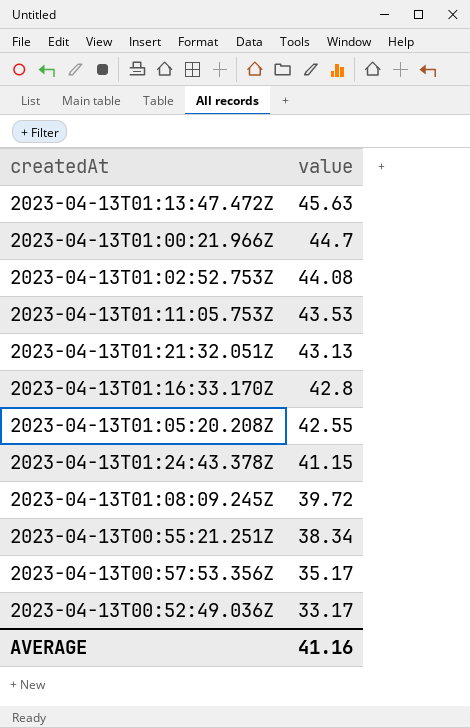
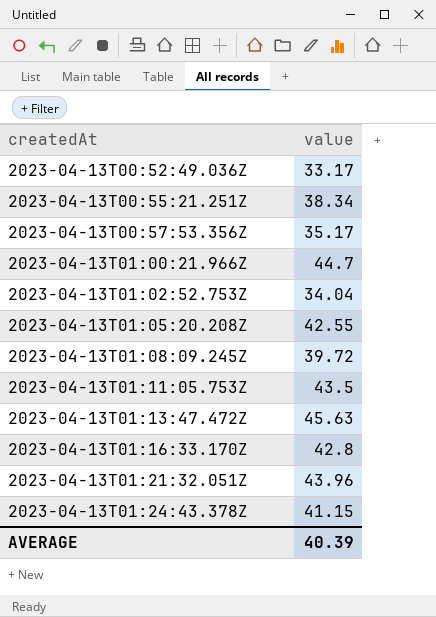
row order: value descending -> createdAt ascending
2023-04-13T01:02:52.753Z | value: 44.08 -> 34.04
2023-04-13T01:11:05.753Z | value: 43.53 -> 43.5
2023-04-13T01:21:32.051Z | value: 43.13 -> 43.96
AVERAGE | value: 41.16 -> 40.39

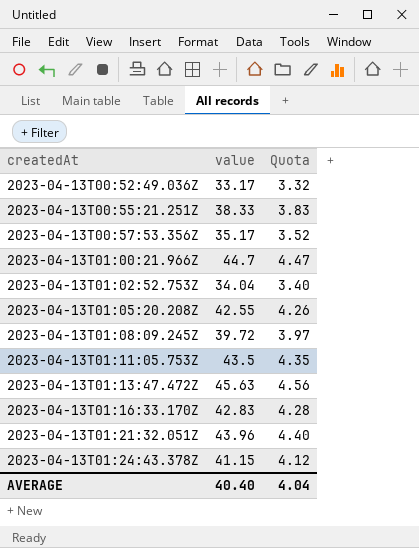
column Quota | formula: none -> [value] * 0.1
2023-04-13T00:55:21.251Z | value: 38.34 -> 38.33
2023-04-13T01:16:33.170Z | value: 42.8 -> 42.83
AVERAGE | value: 40.39 -> 40.40

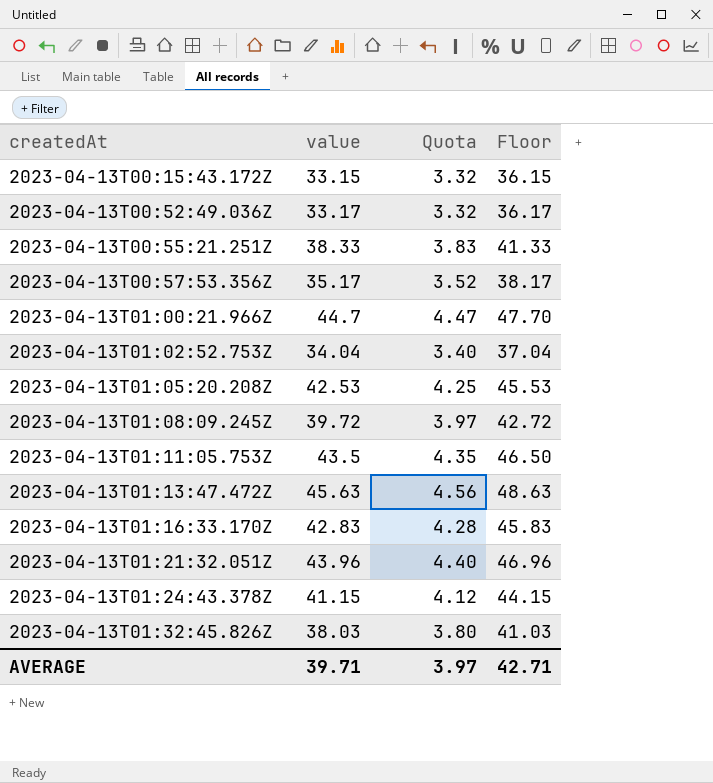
column Floor | formula: none -> [value] + 3
row 2023-04-13T00:15:43.172Z: none -> 33.15 | 3.32 | 36.15
2023-04-13T01:05:20.208Z | value: 42.55 -> 42.53
2023-04-13T01:05:20.208Z | Quota: 4.26 -> 4.25
row 2023-04-13T01:32:45.826Z: none -> 38.03 | 3.80 | 41.03
AVERAGE | value: 40.40 -> 39.71
AVERAGE | Quota: 4.04 -> 3.97

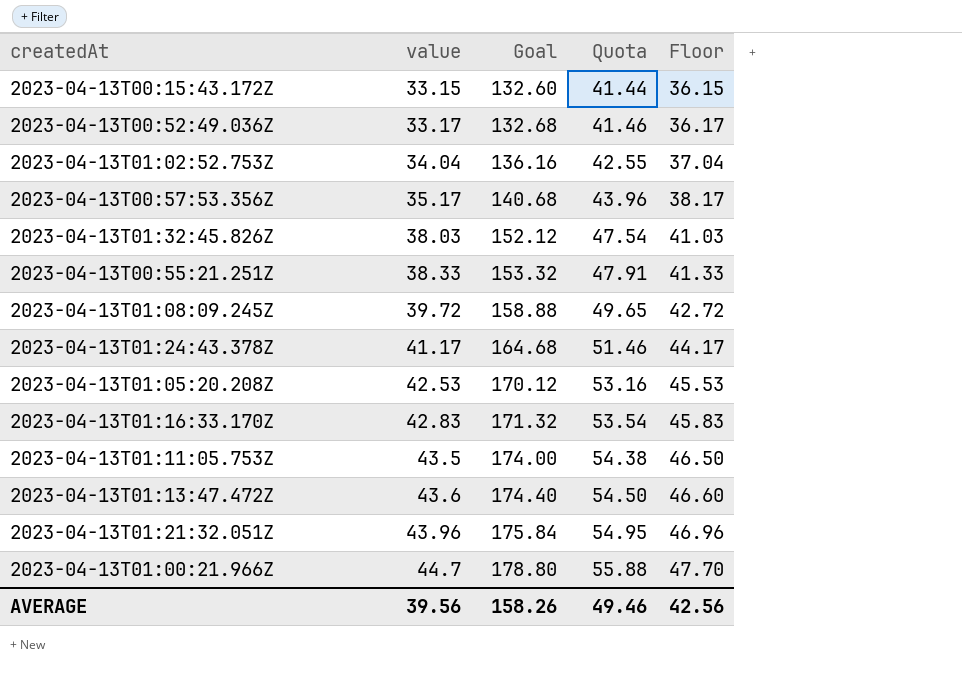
row order: createdAt ascending -> value ascending
column Goal | formula: none -> [value] * 4
column Quota | formula: [value] * 0.1 -> [value] * 1.25
2023-04-13T01:24:43.378Z | value: 41.15 -> 41.17
2023-04-13T01:24:43.378Z | Floor: 44.15 -> 44.17
2023-04-13T01:13:47.472Z | value: 45.63 -> 43.6
2023-04-13T01:13:47.472Z | Floor: 48.63 -> 46.60
AVERAGE | value: 39.71 -> 39.56
AVERAGE | Quota: 3.97 -> 49.46
AVERAGE | Floor: 42.71 -> 42.56

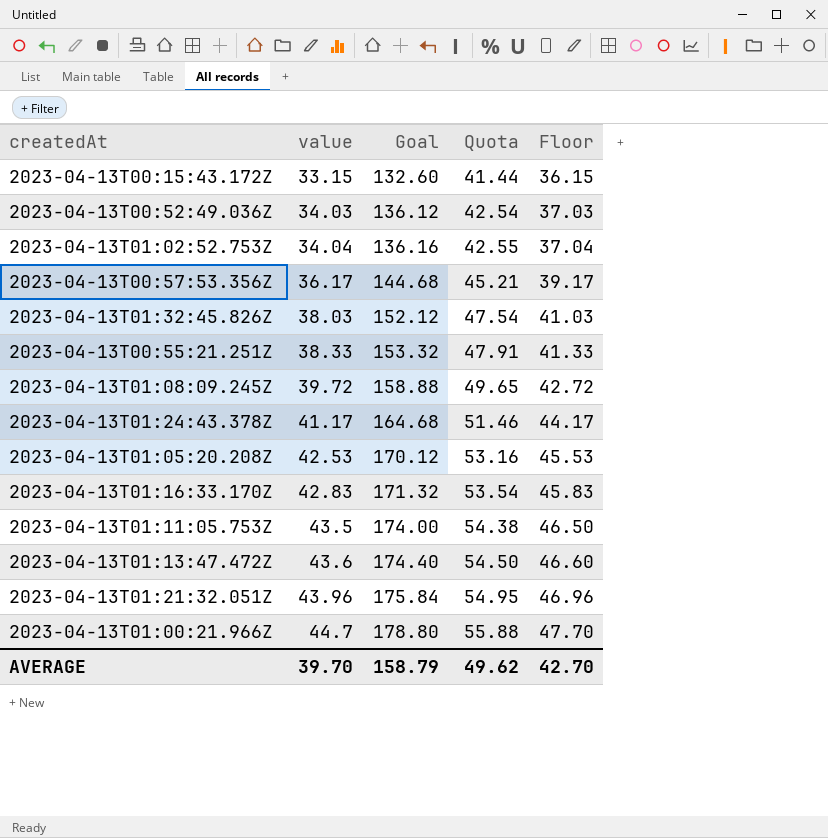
2023-04-13T00:52:49.036Z | value: 33.17 -> 34.03
2023-04-13T00:52:49.036Z | Goal: 132.68 -> 136.12
2023-04-13T00:52:49.036Z | Quota: 41.46 -> 42.54
2023-04-13T00:52:49.036Z | Floor: 36.17 -> 37.03
2023-04-13T00:57:53.356Z | value: 35.17 -> 36.17
2023-04-13T00:57:53.356Z | Goal: 140.68 -> 144.68
2023-04-13T00:57:53.356Z | Quota: 43.96 -> 45.21
2023-04-13T00:57:53.356Z | Floor: 38.17 -> 39.17
AVERAGE | value: 39.56 -> 39.70
AVERAGE | Goal: 158.26 -> 158.79
AVERAGE | Quota: 49.46 -> 49.62
AVERAGE | Floor: 42.56 -> 42.70

